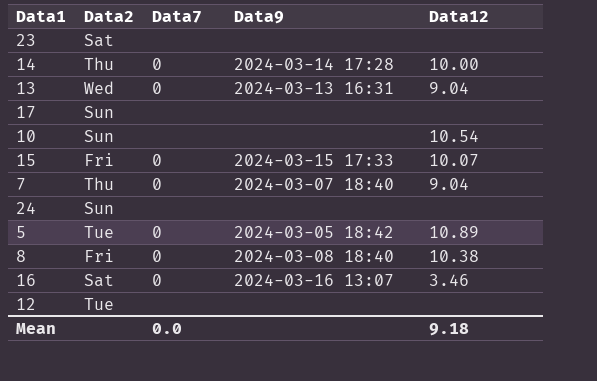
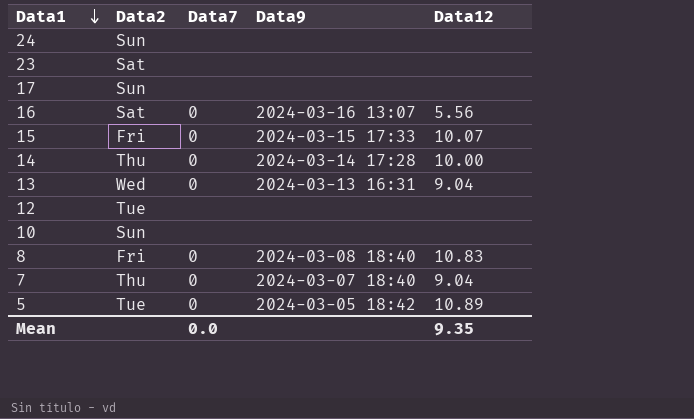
row order: none -> Data1 descending
16 | Data12: 3.46 -> 5.56
10 | Data12: 10.54 -> none
8 | Data12: 10.38 -> 10.83
Mean | Data12: 9.18 -> 9.35

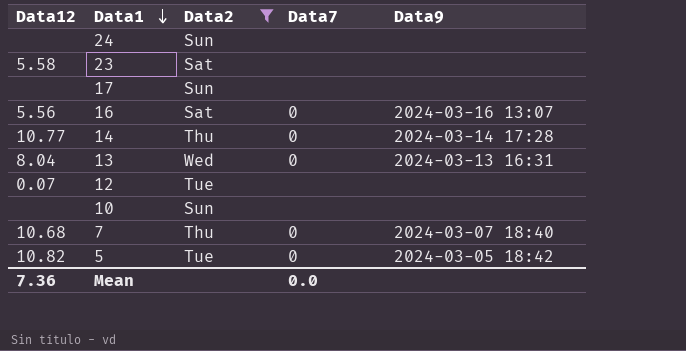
filter: none -> Data2 != Fri
column Data12 | position: 5 -> 1
23 | Data12: none -> 5.58
14 | Data12: 10.00 -> 10.77
13 | Data12: 9.04 -> 8.04
12 | Data12: none -> 0.07
7 | Data12: 9.04 -> 10.68
5 | Data12: 10.89 -> 10.82
Mean | Data12: 9.35 -> 7.36

